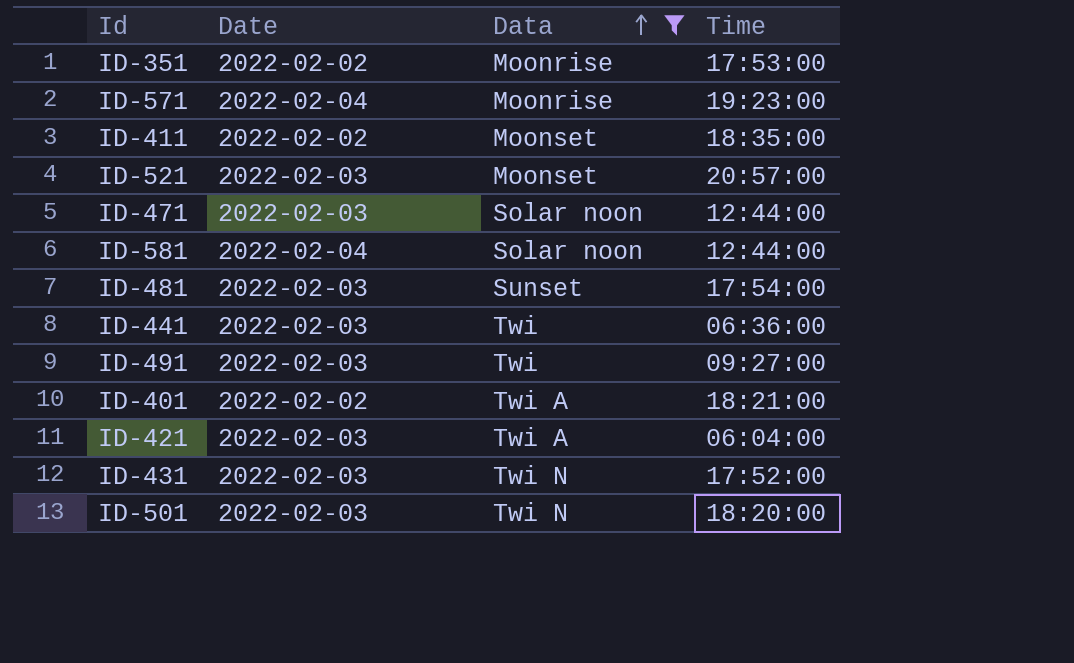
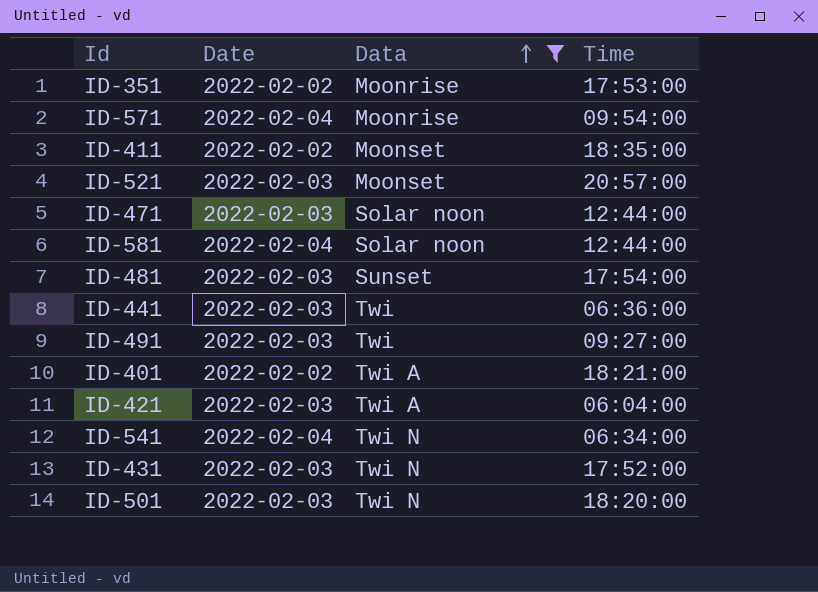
ID-571 | Time: 19:23:00 -> 09:54:00
row ID-541: none -> 2022-02-04 | Twi N | 06:34:00

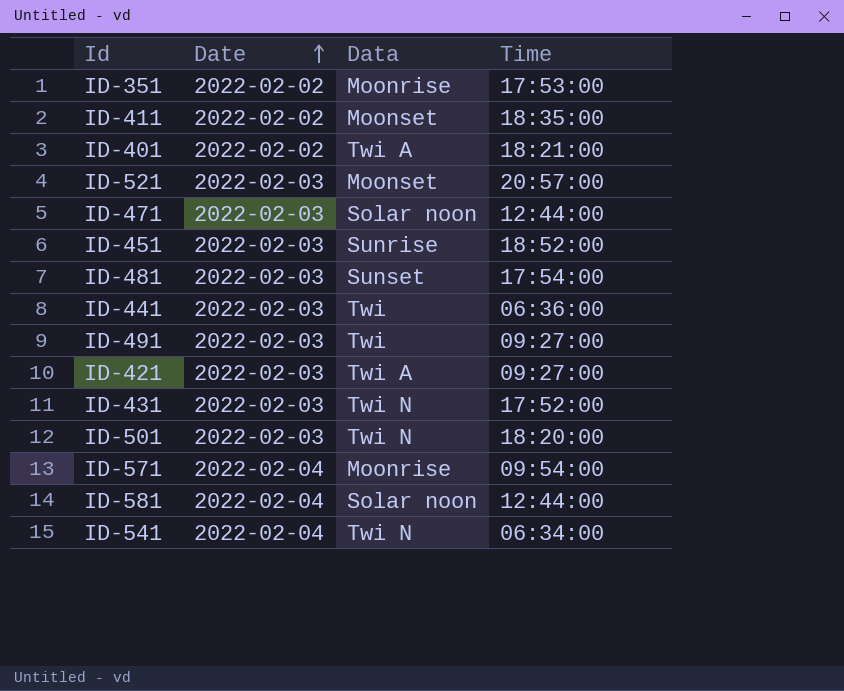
filter: Data != Sunrise -> none
row order: Data ascending -> Date ascending
ID-421 | Time: 06:04:00 -> 09:27:00

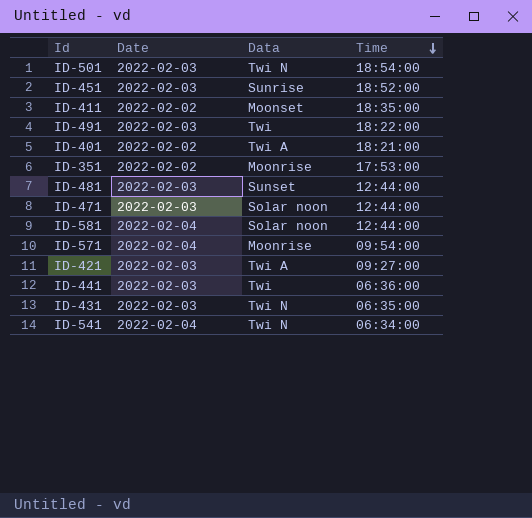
row order: Date ascending -> Time descending
row ID-521: 2022-02-03 | Moonset | 20:57:00 -> none
ID-501 | Time: 18:20:00 -> 18:54:00
ID-491 | Time: 09:27:00 -> 18:22:00
ID-481 | Time: 17:54:00 -> 12:44:00
ID-431 | Time: 17:52:00 -> 06:35:00

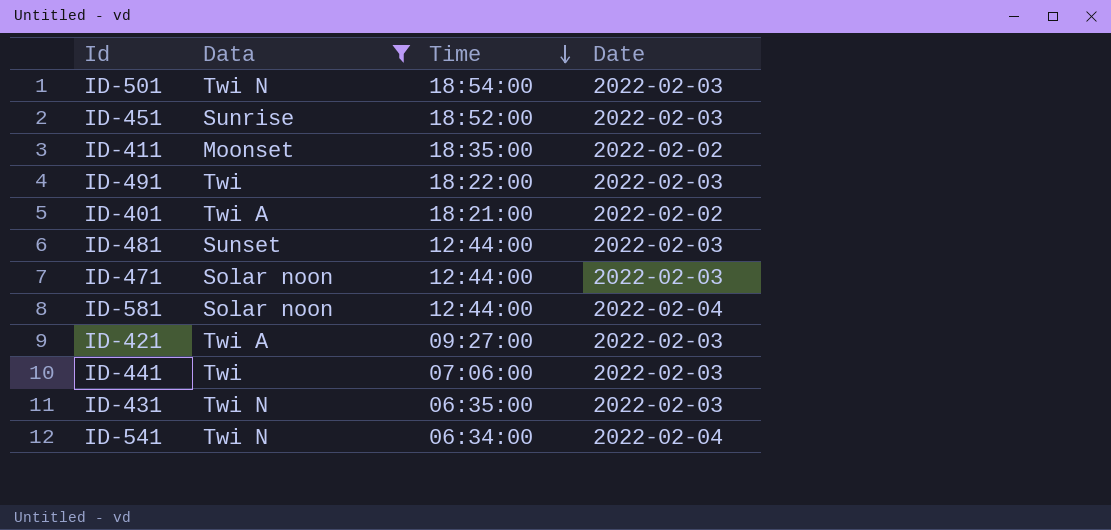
filter: none -> Data != Moonrise
column Date | position: 2 -> 4
ID-441 | Time: 06:36:00 -> 07:06:00

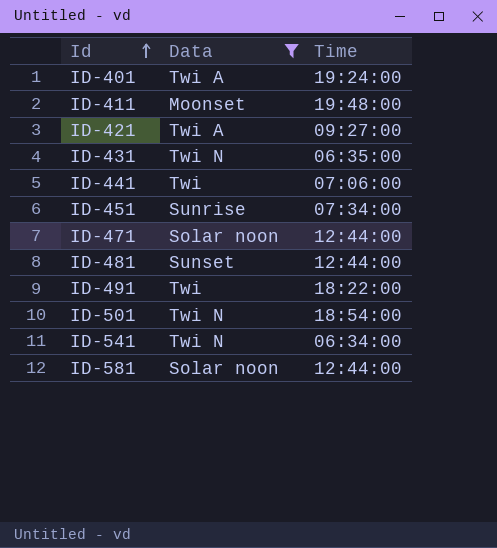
row order: Time descending -> Id ascending
column Date | position: 4 -> none
ID-401 | Time: 18:21:00 -> 19:24:00
ID-411 | Time: 18:35:00 -> 19:48:00
ID-451 | Time: 18:52:00 -> 07:34:00

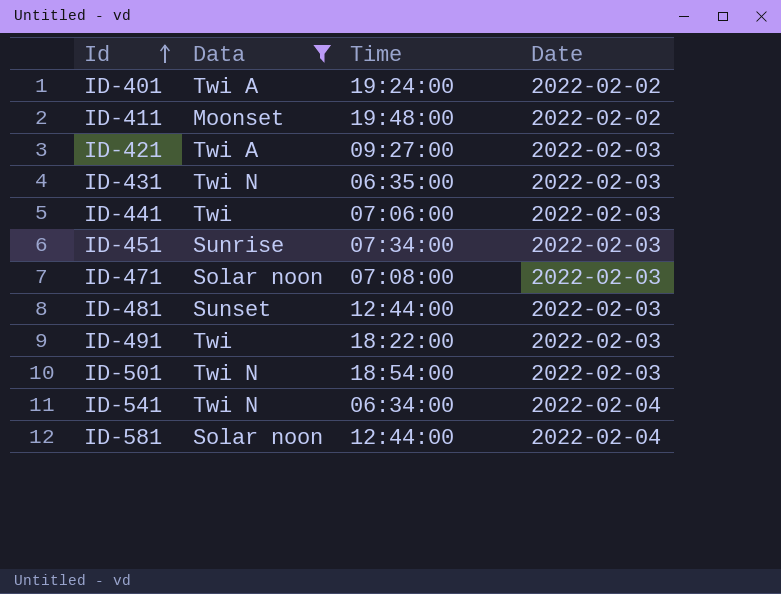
column Date | position: none -> 4
ID-471 | Time: 12:44:00 -> 07:08:00

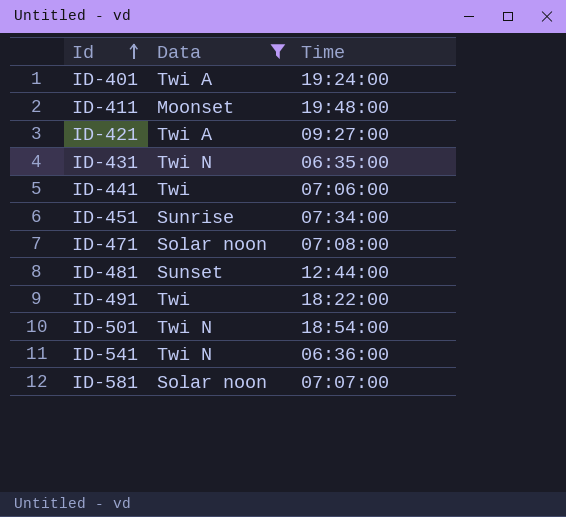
column Date | position: 4 -> none
ID-541 | Time: 06:34:00 -> 06:36:00
ID-581 | Time: 12:44:00 -> 07:07:00

